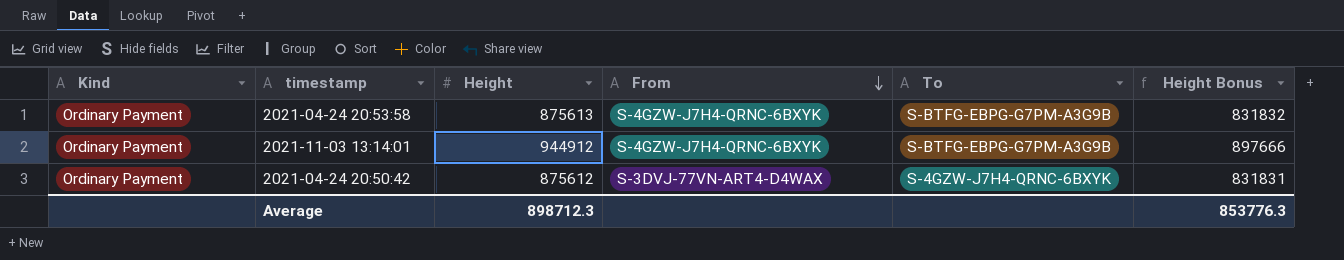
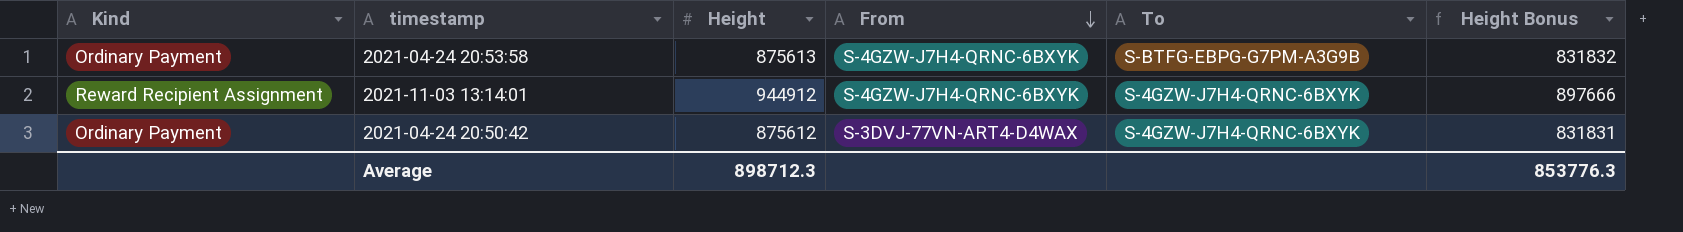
2021-11-03 13:14:01 | Kind: Ordinary Payment -> Reward Recipient Assignment
2021-11-03 13:14:01 | To: S-BTFG-EBPG-G7PM-A3G9B -> S-4GZW-J7H4-QRNC-6BXYK

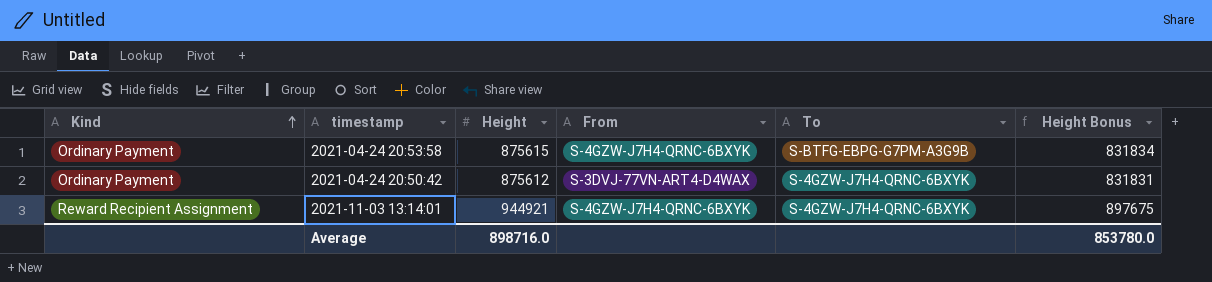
row order: From descending -> Kind ascending
2021-04-24 20:53:58 | Height: 875613 -> 875615
2021-04-24 20:53:58 | Height Bonus: 831832 -> 831834
2021-11-03 13:14:01 | Height: 944912 -> 944921
2021-11-03 13:14:01 | Height Bonus: 897666 -> 897675
Average | Height: 898712.3 -> 898716.0
Average | Height Bonus: 853776.3 -> 853780.0

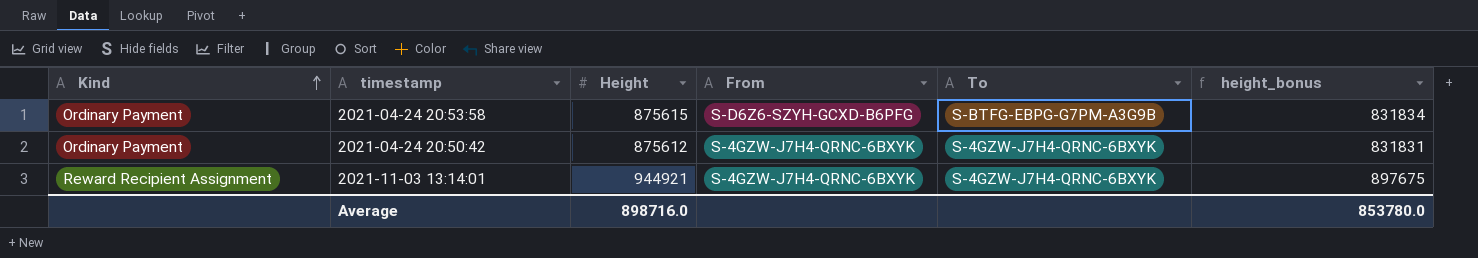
column name: Height Bonus -> height_bonus
2021-04-24 20:53:58 | From: S-4GZW-J7H4-QRNC-6BXYK -> S-D6Z6-SZYH-GCXD-B6PFG
2021-04-24 20:50:42 | From: S-3DVJ-77VN-ART4-D4WAX -> S-4GZW-J7H4-QRNC-6BXYK

